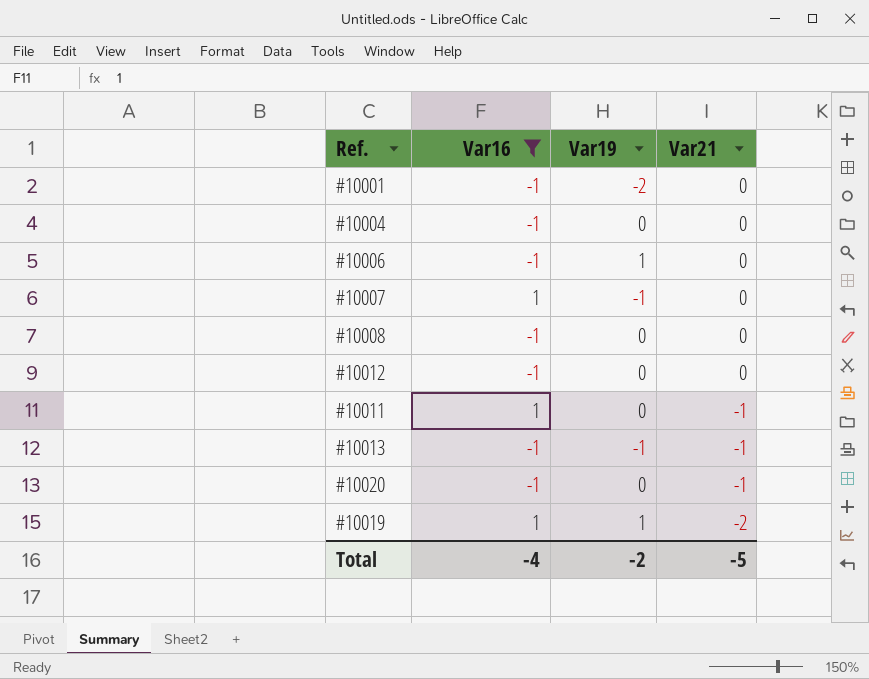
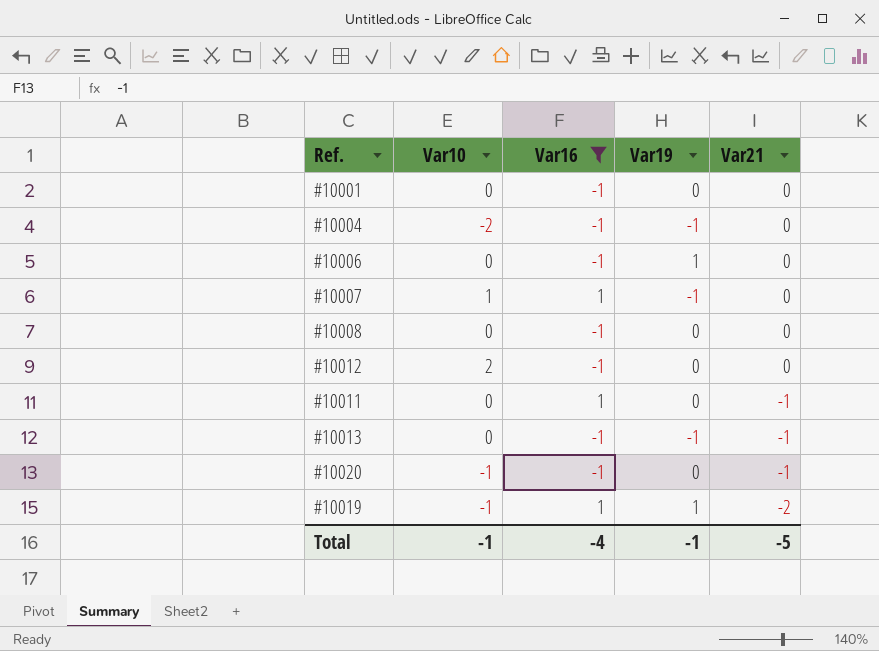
column Var10 | position: none -> 2
#10001 | Var19: -2 -> 0
#10004 | Var19: 0 -> -1
Total | Var19: -2 -> -1

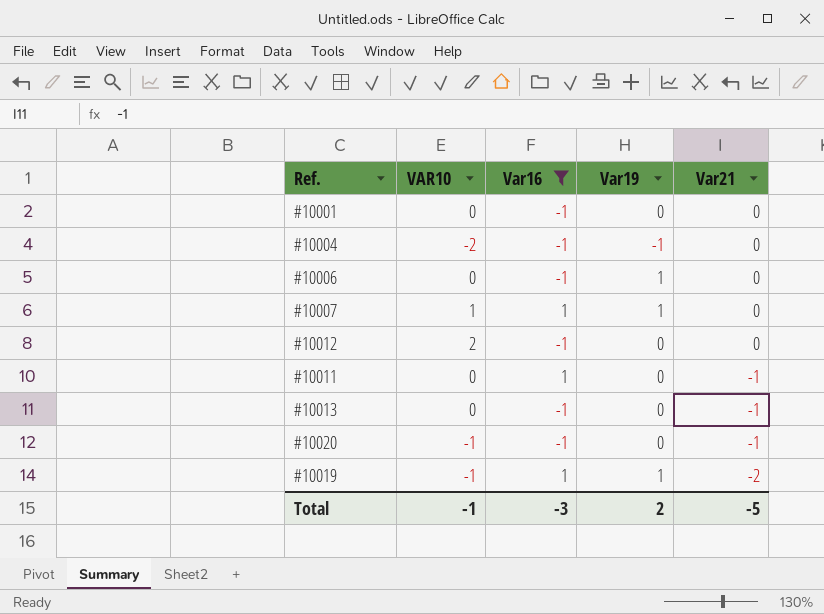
column name: Var10 -> VAR10
row #10008: 0 | -1 | 0 | 0 -> none
#10007 | Var19: -1 -> 1
#10013 | Var19: -1 -> 0
Total | Var16: -4 -> -3
Total | Var19: -1 -> 2

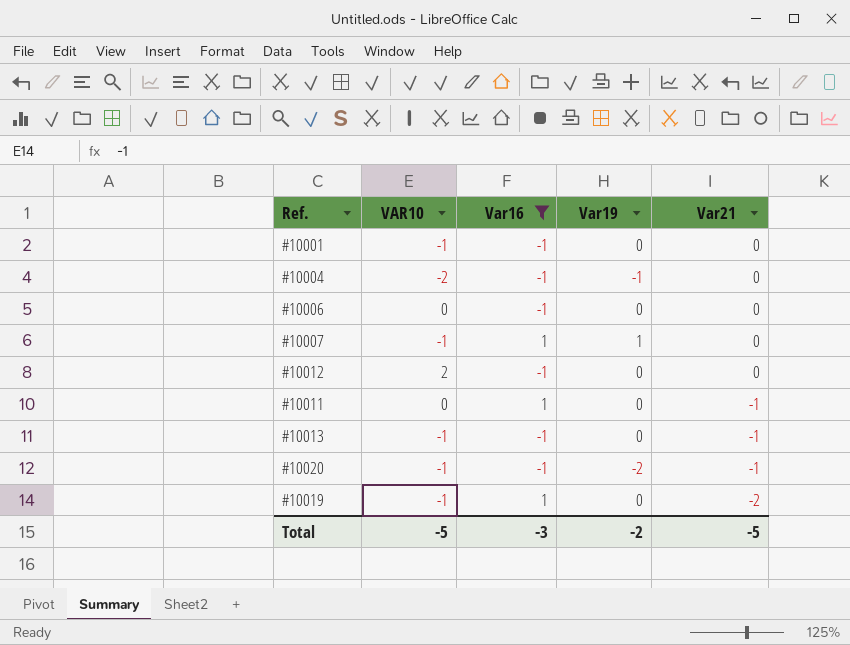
#10001 | VAR10: 0 -> -1
#10006 | Var19: 1 -> 0
#10007 | VAR10: 1 -> -1
#10013 | VAR10: 0 -> -1
#10020 | Var19: 0 -> -2
#10019 | Var19: 1 -> 0
Total | VAR10: -1 -> -5
Total | Var19: 2 -> -2

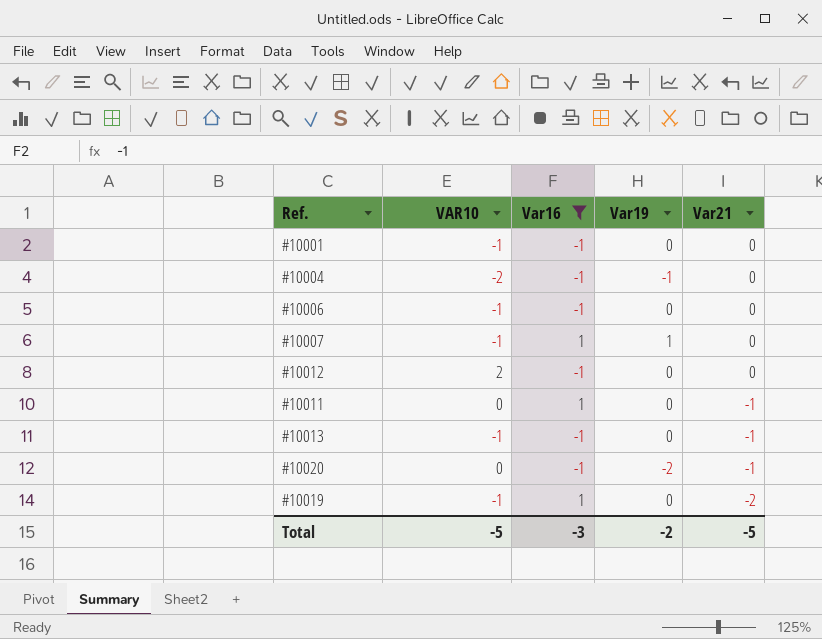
#10006 | VAR10: 0 -> -1
#10020 | VAR10: -1 -> 0

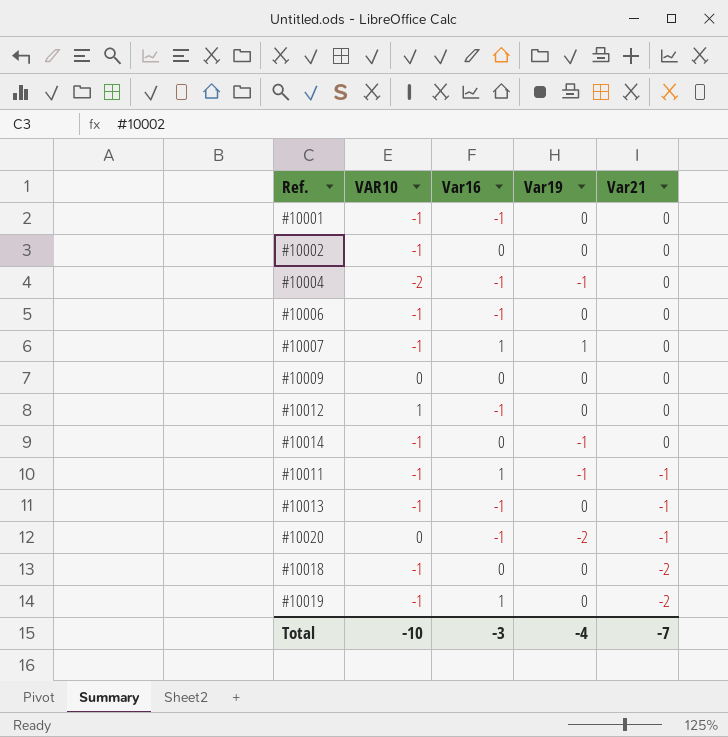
filter: Var16 != 0 -> none
#10012 | VAR10: 2 -> 1
#10011 | VAR10: 0 -> -1
#10011 | Var19: 0 -> -1
Total | VAR10: -5 -> -10
Total | Var19: -2 -> -4
Total | Var21: -5 -> -7

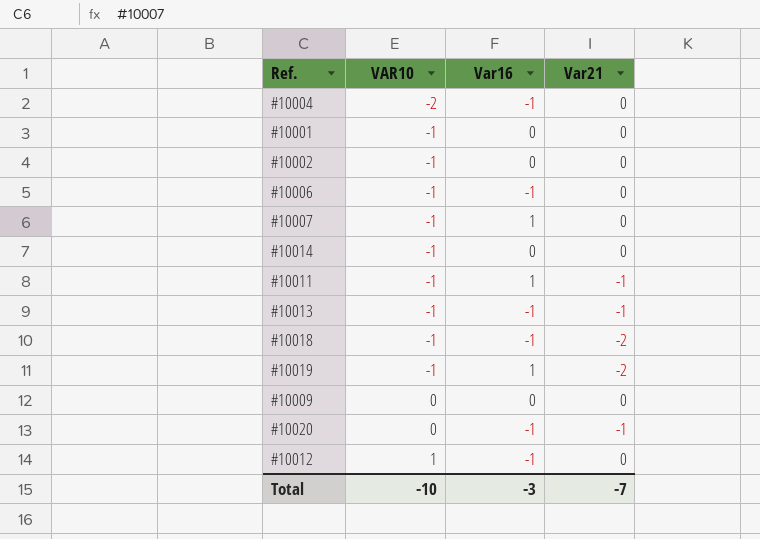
row order: Var21 descending -> VAR10 ascending
column Var19 | position: 4 -> none
#10001 | Var16: -1 -> 0
#10018 | Var16: 0 -> -1

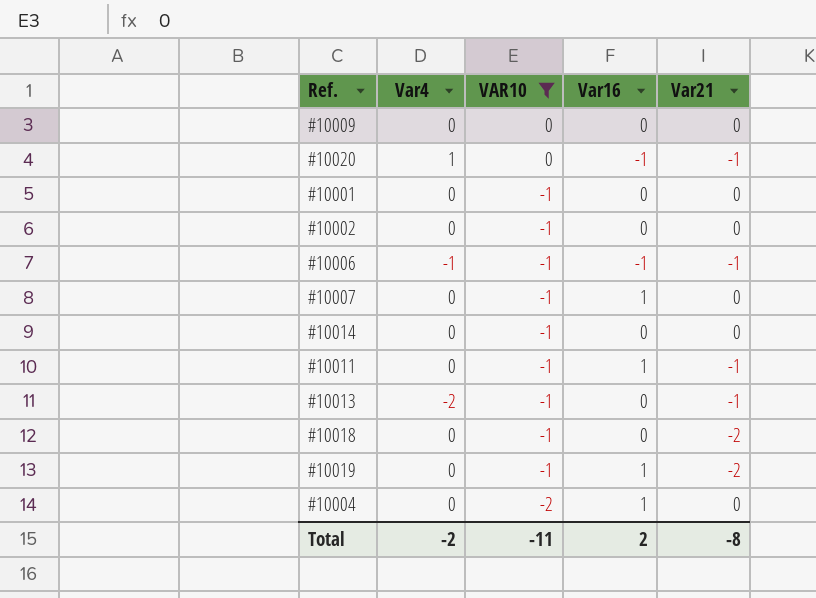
filter: none -> VAR10 != 1
row order: VAR10 ascending -> VAR10 descending
column Var4 | position: none -> 2
#10006 | Var21: 0 -> -1
#10013 | Var16: -1 -> 0
#10018 | Var16: -1 -> 0
#10004 | Var16: -1 -> 1
Total | VAR10: -10 -> -11
Total | Var16: -3 -> 2
Total | Var21: -7 -> -8

